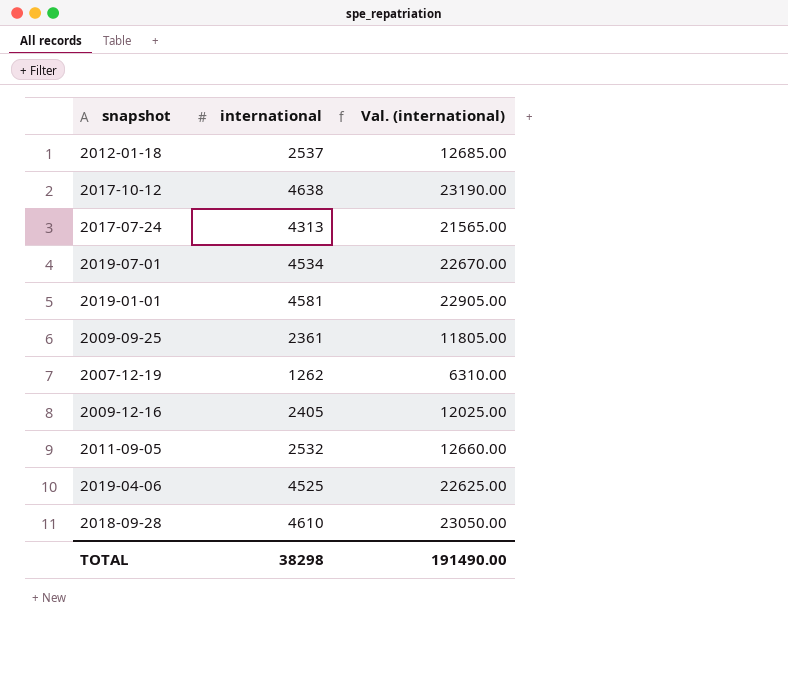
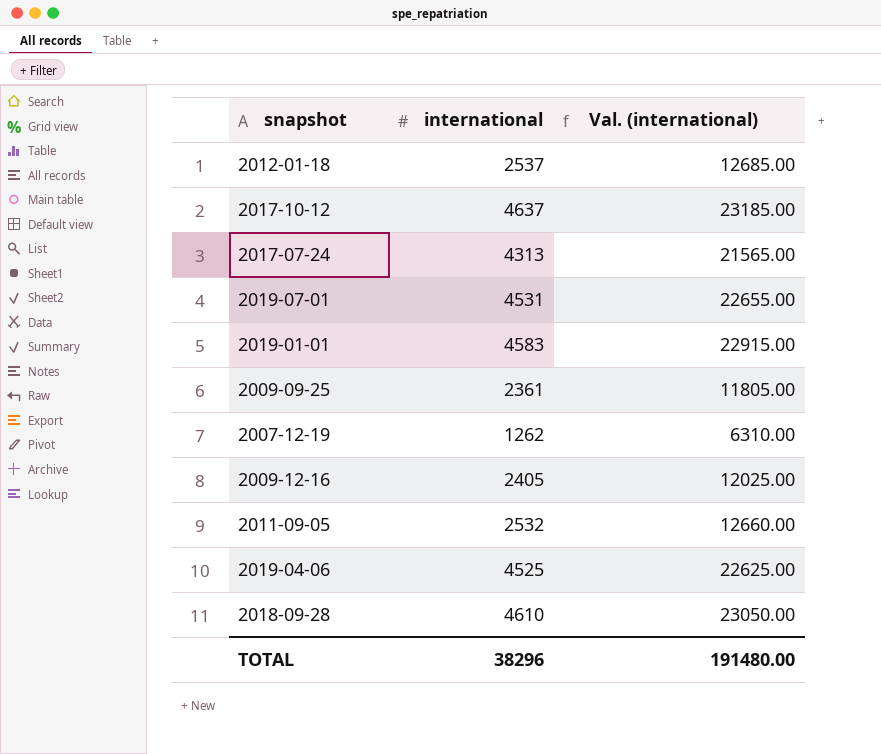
2017-10-12 | international: 4638 -> 4637
2017-10-12 | Val. (international): 23190.00 -> 23185.00
2019-07-01 | international: 4534 -> 4531
2019-07-01 | Val. (international): 22670.00 -> 22655.00
2019-01-01 | international: 4581 -> 4583
2019-01-01 | Val. (international): 22905.00 -> 22915.00
TOTAL | international: 38298 -> 38296
TOTAL | Val. (international): 191490.00 -> 191480.00

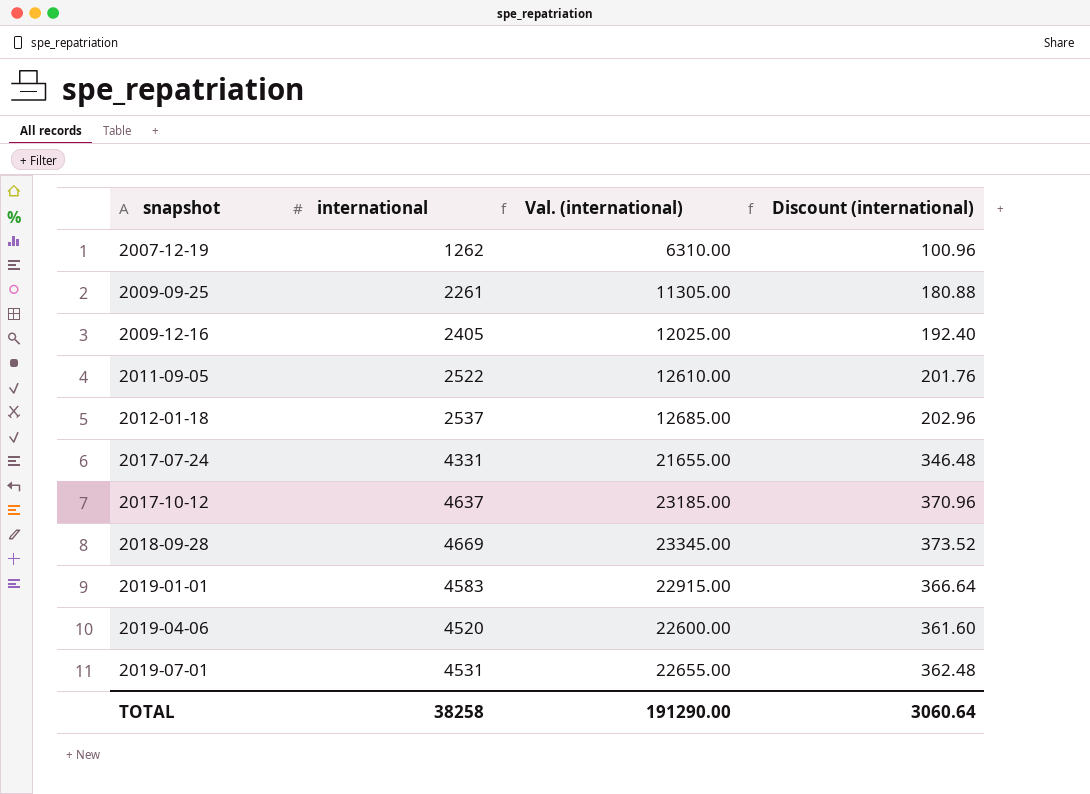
row order: none -> snapshot ascending
column Discount (international) | formula: none -> [international] * 0.08
2009-09-25 | international: 2361 -> 2261
2009-09-25 | Val. (international): 11805.00 -> 11305.00
2011-09-05 | international: 2532 -> 2522
2011-09-05 | Val. (international): 12660.00 -> 12610.00
2017-07-24 | international: 4313 -> 4331
2017-07-24 | Val. (international): 21565.00 -> 21655.00
2018-09-28 | international: 4610 -> 4669
2018-09-28 | Val. (international): 23050.00 -> 23345.00
2019-04-06 | international: 4525 -> 4520
2019-04-06 | Val. (international): 22625.00 -> 22600.00
TOTAL | international: 38296 -> 38258
TOTAL | Val. (international): 191480.00 -> 191290.00

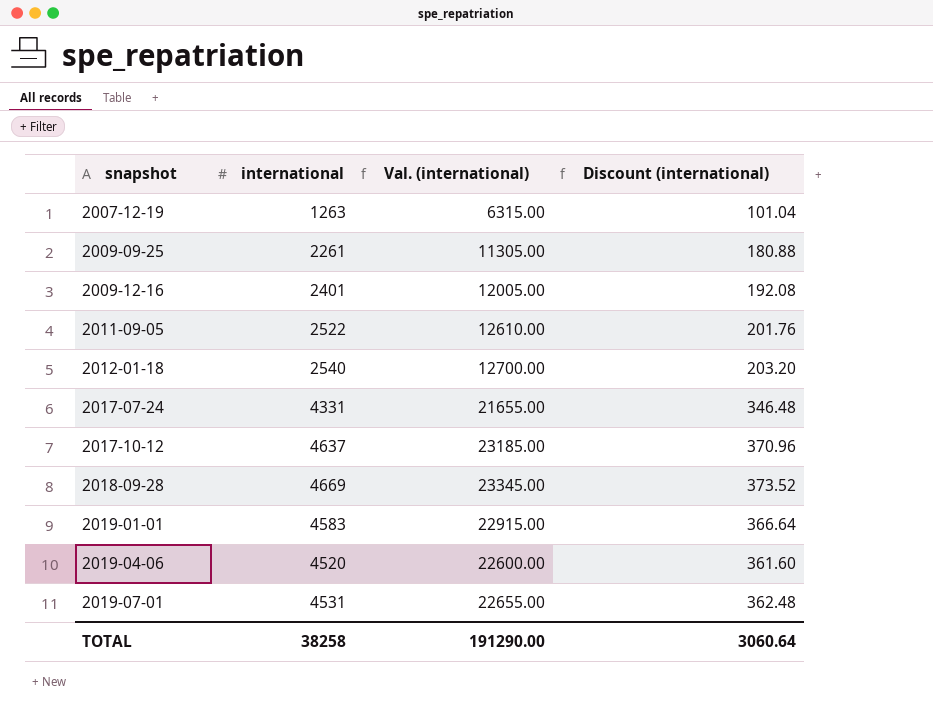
2007-12-19 | international: 1262 -> 1263
2007-12-19 | Val. (international): 6310.00 -> 6315.00
2007-12-19 | Discount (international): 100.96 -> 101.04
2009-12-16 | international: 2405 -> 2401
2009-12-16 | Val. (international): 12025.00 -> 12005.00
2009-12-16 | Discount (international): 192.40 -> 192.08
2012-01-18 | international: 2537 -> 2540
2012-01-18 | Val. (international): 12685.00 -> 12700.00
2012-01-18 | Discount (international): 202.96 -> 203.20

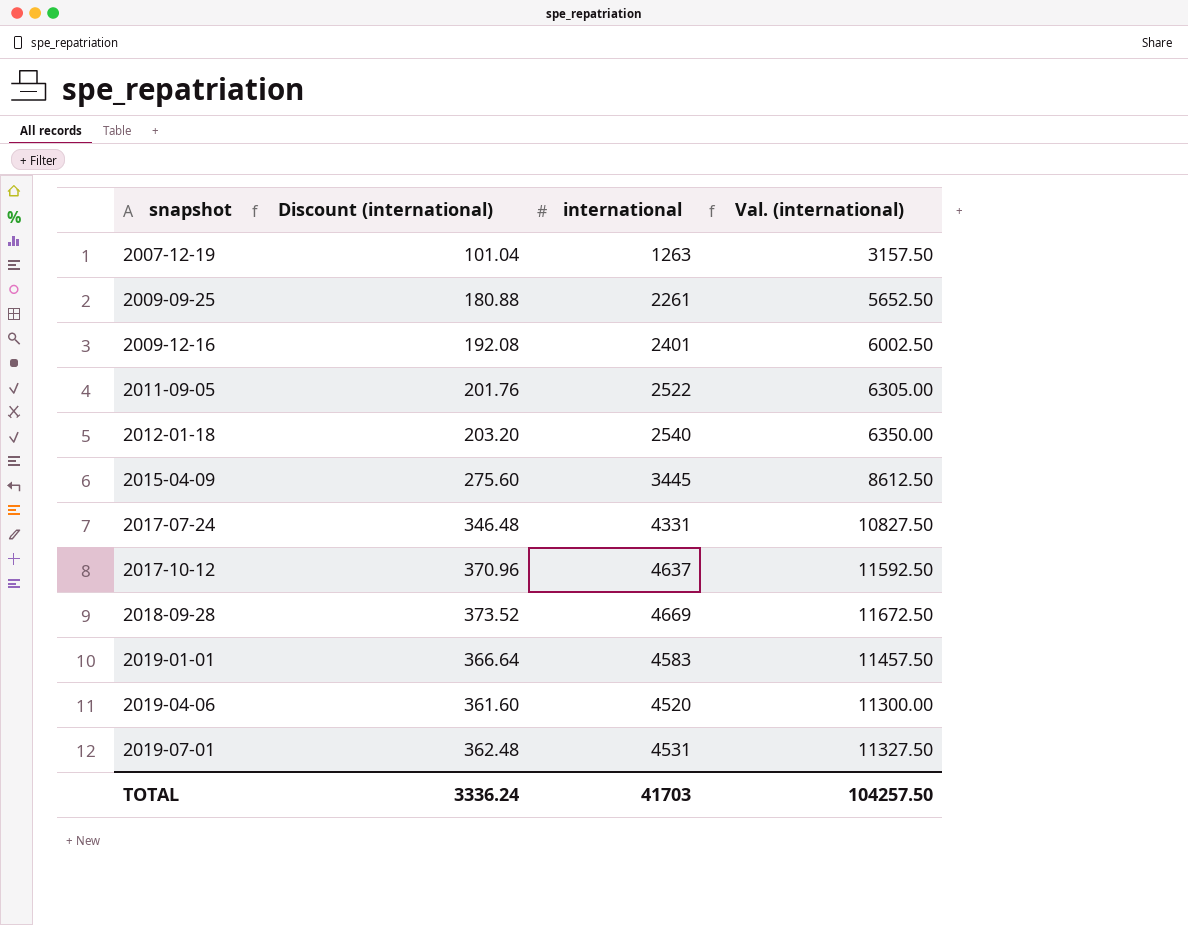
column Discount (international) | position: 4 -> 2
column Val. (international) | formula: [international] * 5 -> [international] * 2.5
row 2015-04-09: none -> 275.60 | 3445 | 8612.50
TOTAL | Discount (international): 3060.64 -> 3336.24
TOTAL | international: 38258 -> 41703
TOTAL | Val. (international): 191290.00 -> 104257.50

